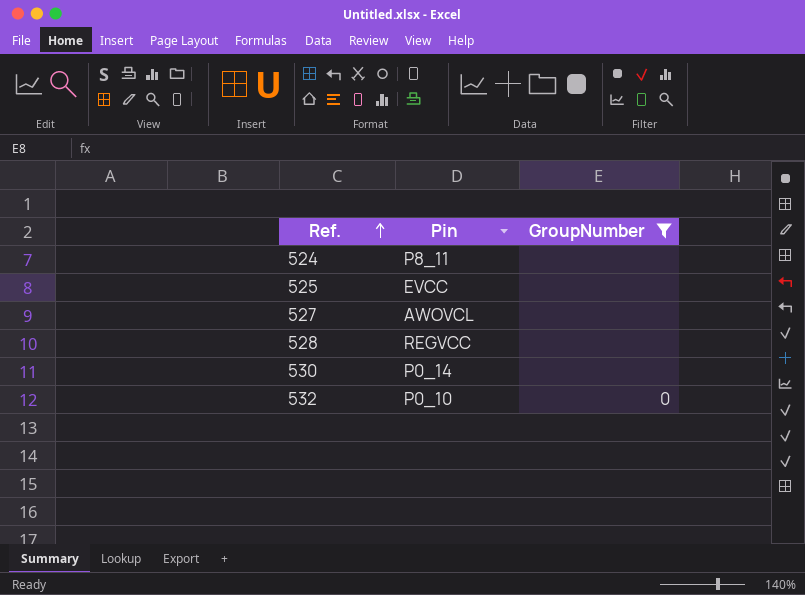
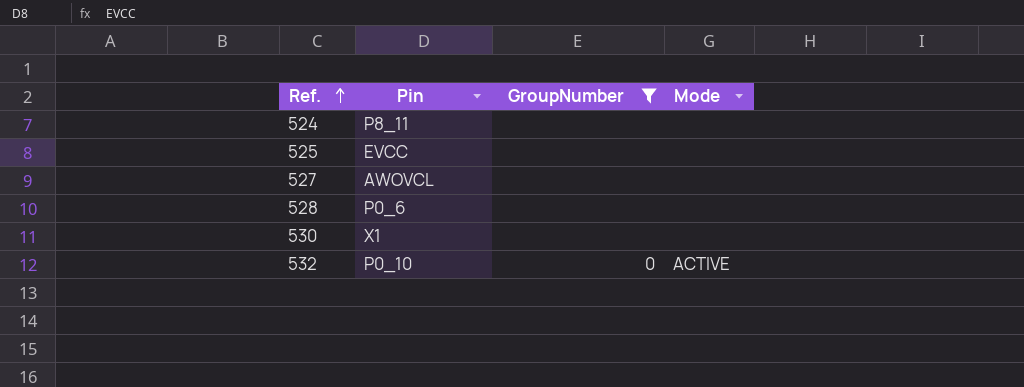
column Mode | position: none -> 4
528 | Pin: REGVCC -> P0_6
530 | Pin: P0_14 -> X1

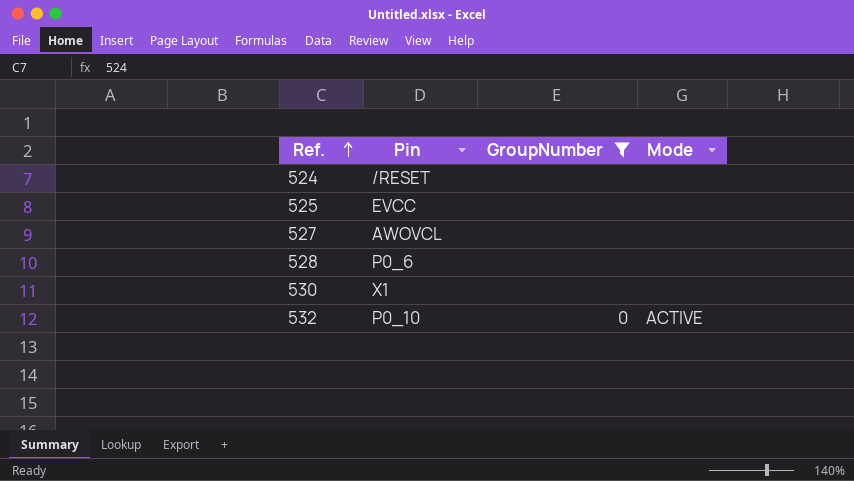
524 | Pin: P8_11 -> /RESET

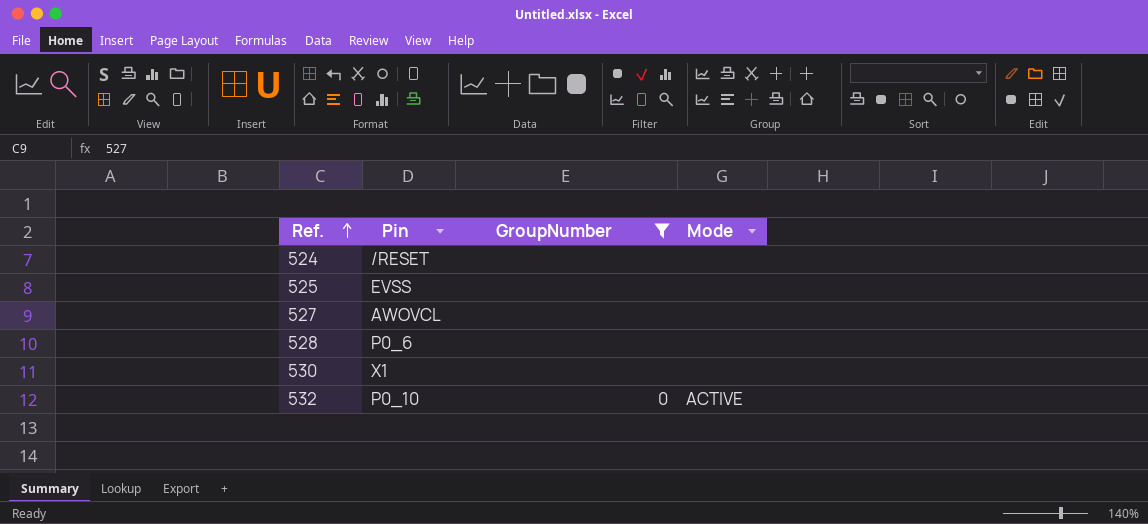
525 | Pin: EVCC -> EVSS

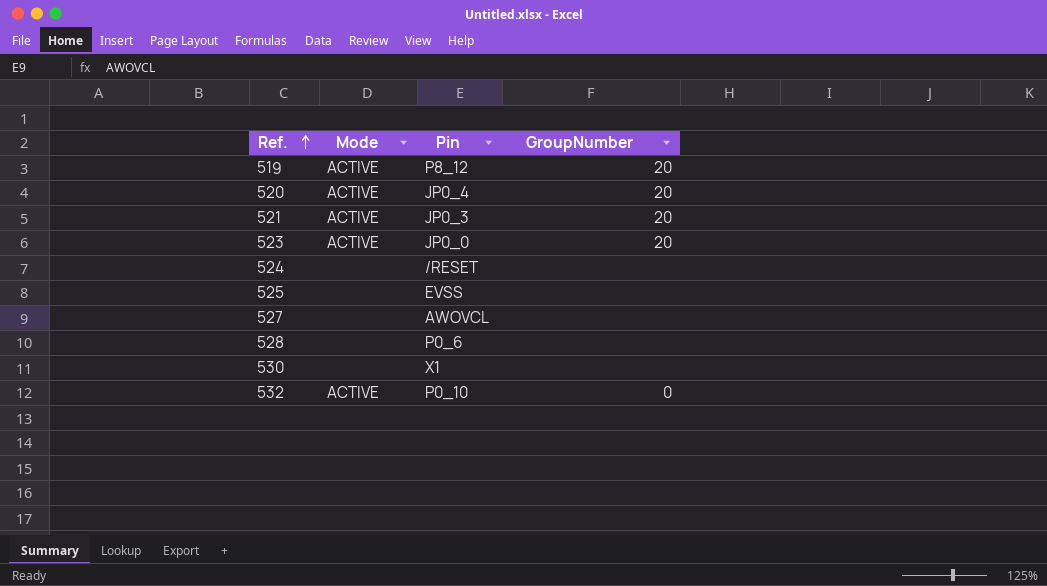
filter: GroupNumber != 20 -> none
column Mode | position: 4 -> 2

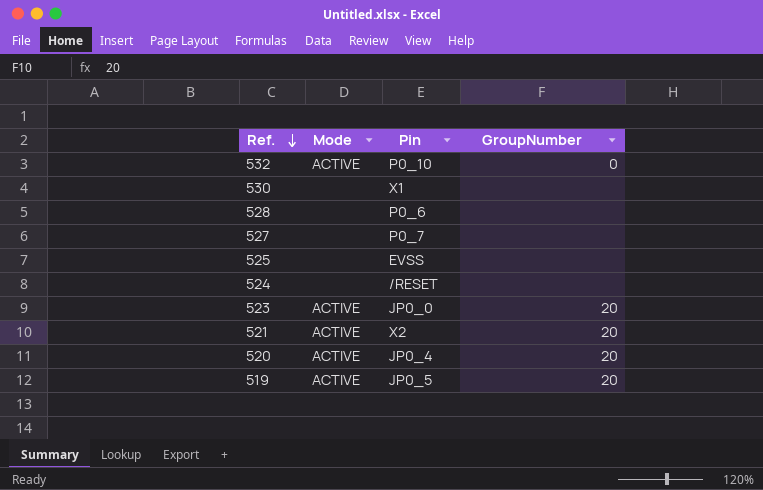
row order: Ref. ascending -> Ref. descending
527 | Pin: AWOVCL -> P0_7
521 | Pin: JP0_3 -> X2
519 | Pin: P8_12 -> JP0_5

